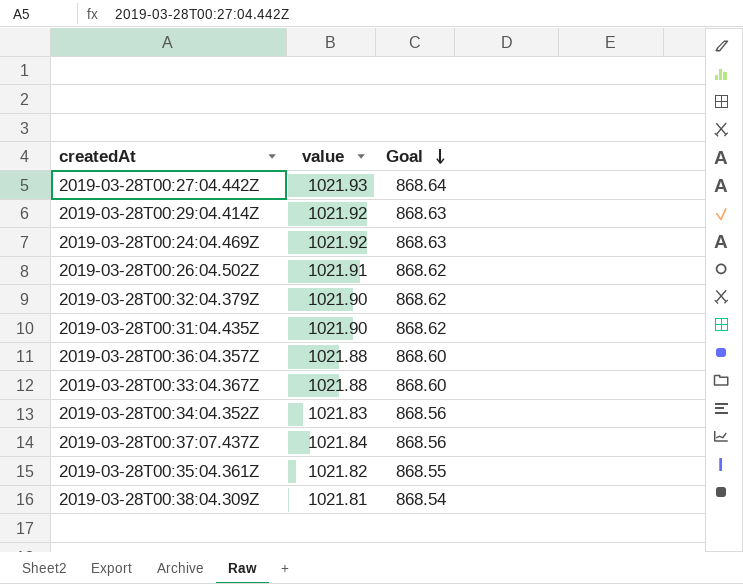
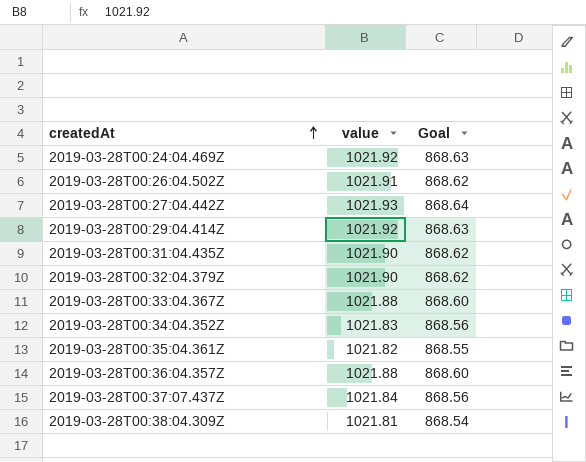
row order: Goal descending -> createdAt ascending

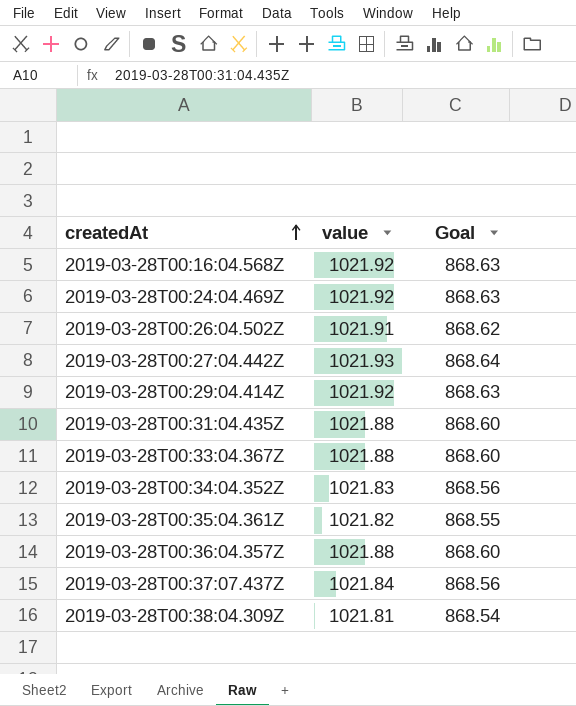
row 2019-03-28T00:32:04.379Z: 1021.90 | 868.62 -> none
row 2019-03-28T00:16:04.568Z: none -> 1021.92 | 868.63
2019-03-28T00:31:04.435Z | value: 1021.90 -> 1021.88
2019-03-28T00:31:04.435Z | Goal: 868.62 -> 868.60

